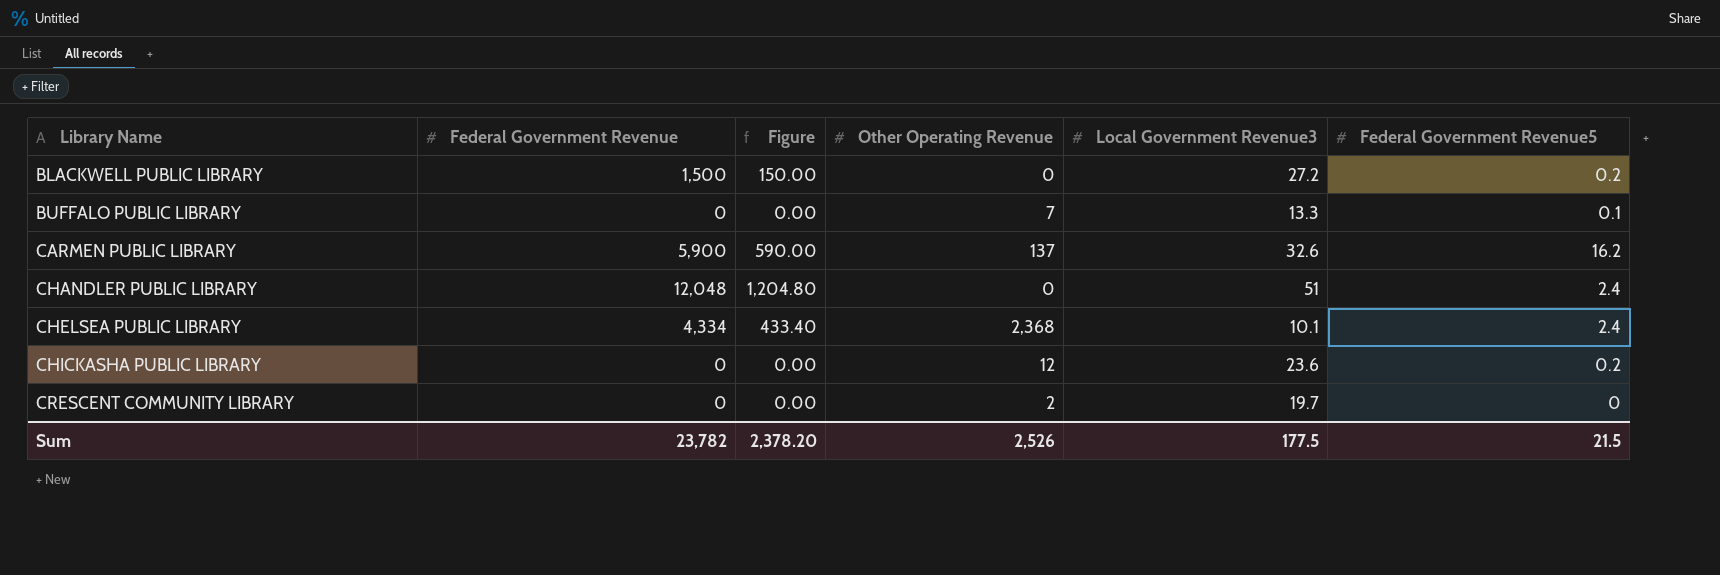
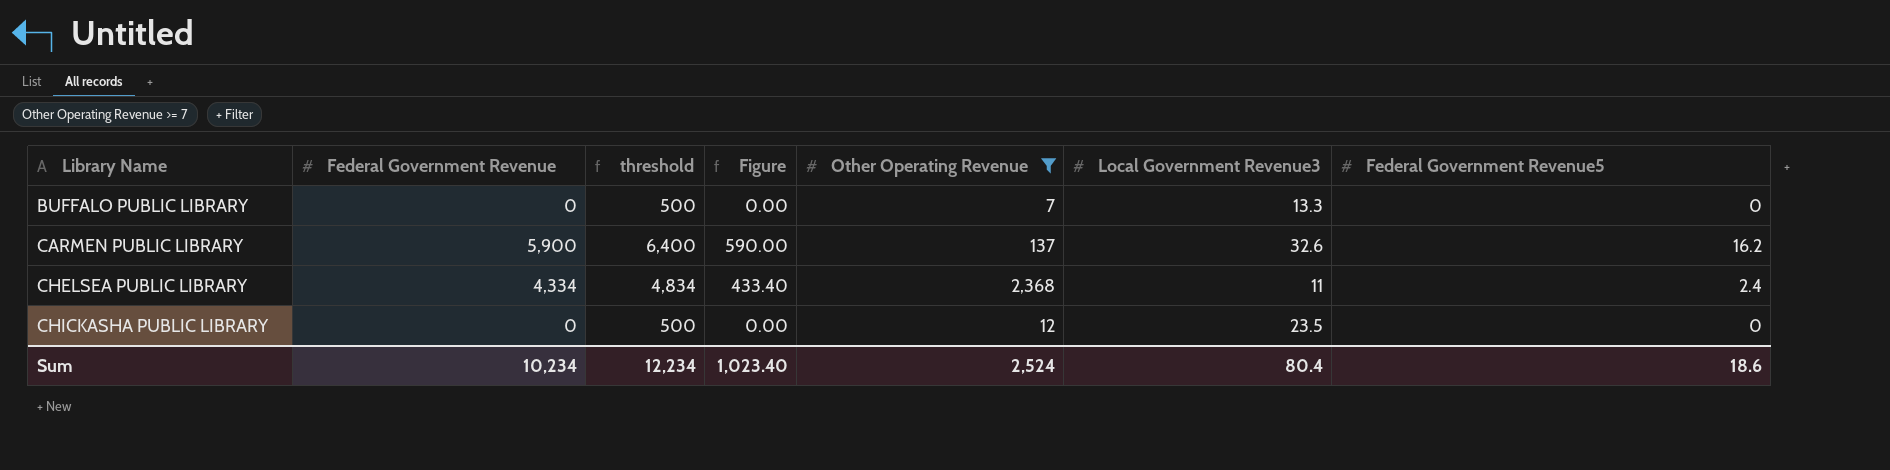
filter: none -> Other Operating Revenue >= 7
column threshold | formula: none -> [Federal Government Revenue] + 500
BUFFALO PUBLIC LIBRARY | Federal Government Revenue5: 0.1 -> 0
CHELSEA PUBLIC LIBRARY | Local Government Revenue3: 10.1 -> 11
CHICKASHA PUBLIC LIBRARY | Local Government Revenue3: 23.6 -> 23.5
CHICKASHA PUBLIC LIBRARY | Federal Government Revenue5: 0.2 -> 0
Sum | Federal Government Revenue: 23,782 -> 10,234
Sum | Figure: 2,378.20 -> 1,023.40
Sum | Other Operating Revenue: 2,526 -> 2,524
Sum | Local Government Revenue3: 177.5 -> 80.4
Sum | Federal Government Revenue5: 21.5 -> 18.6

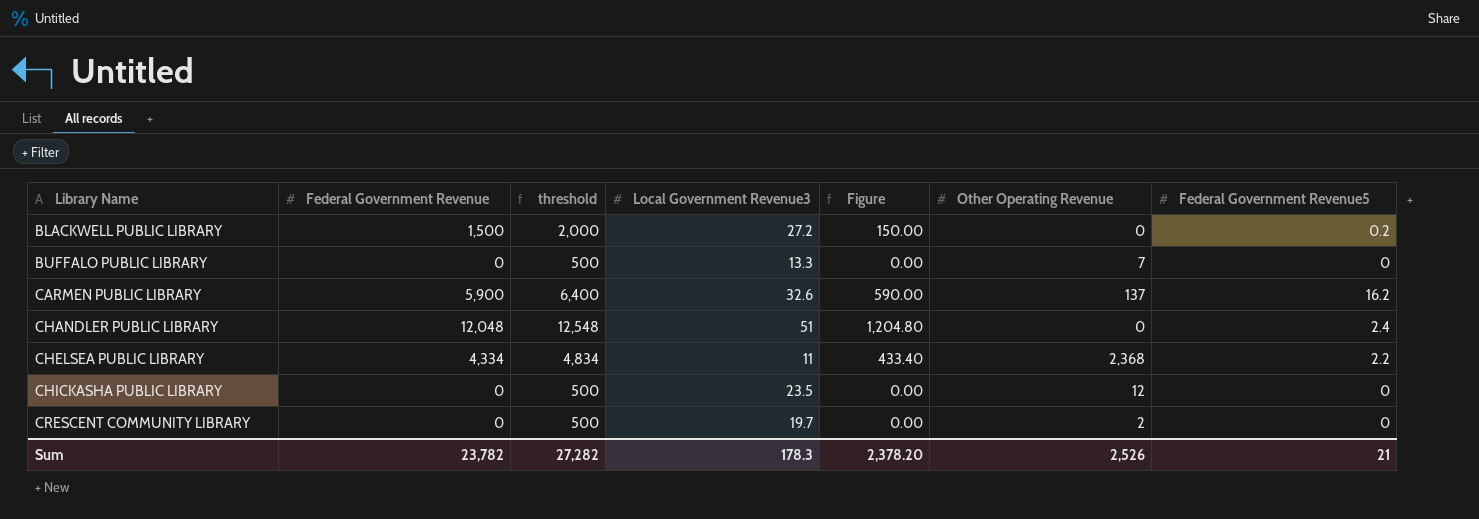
filter: Other Operating Revenue >= 7 -> none
column Local Government Revenue3 | position: 6 -> 4
CHELSEA PUBLIC LIBRARY | Federal Government Revenue5: 2.4 -> 2.2
Sum | Federal Government Revenue: 10,234 -> 23,782
Sum | threshold: 12,234 -> 27,282
Sum | Local Government Revenue3: 80.4 -> 178.3
Sum | Figure: 1,023.40 -> 2,378.20
Sum | Other Operating Revenue: 2,524 -> 2,526
Sum | Federal Government Revenue5: 18.6 -> 21

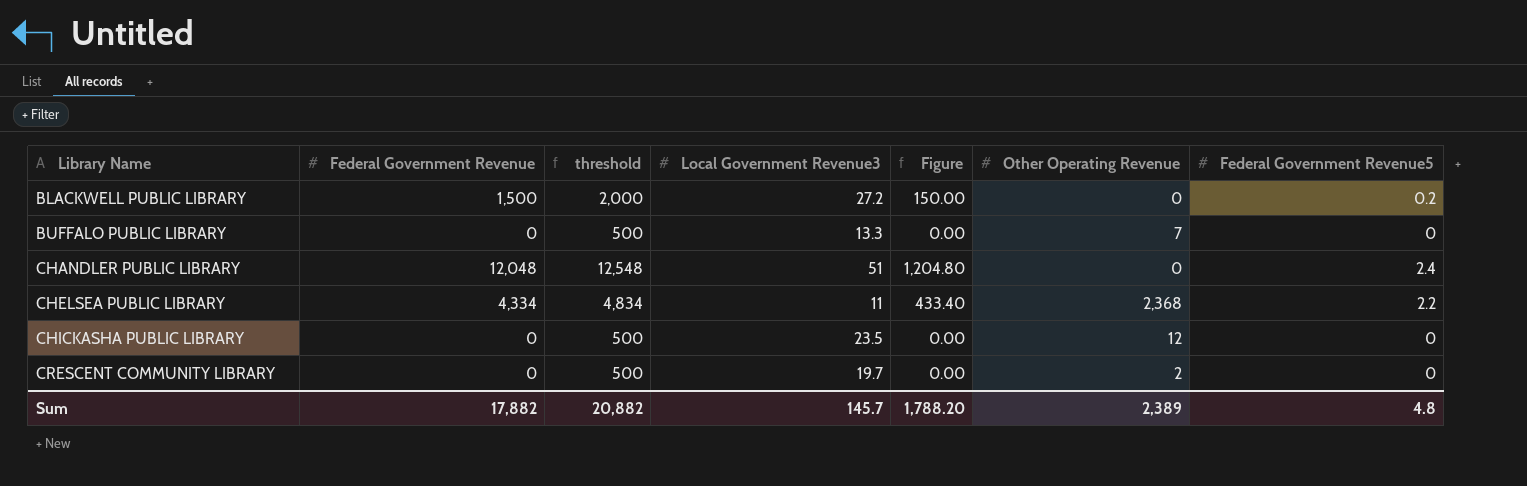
row CARMEN PUBLIC LIBRARY: 5,900 | 6,400 | 32.6 | 590.00 | 137 | 16.2 -> none
Sum | Federal Government Revenue: 23,782 -> 17,882
Sum | threshold: 27,282 -> 20,882
Sum | Local Government Revenue3: 178.3 -> 145.7
Sum | Figure: 2,378.20 -> 1,788.20
Sum | Other Operating Revenue: 2,526 -> 2,389
Sum | Federal Government Revenue5: 21 -> 4.8

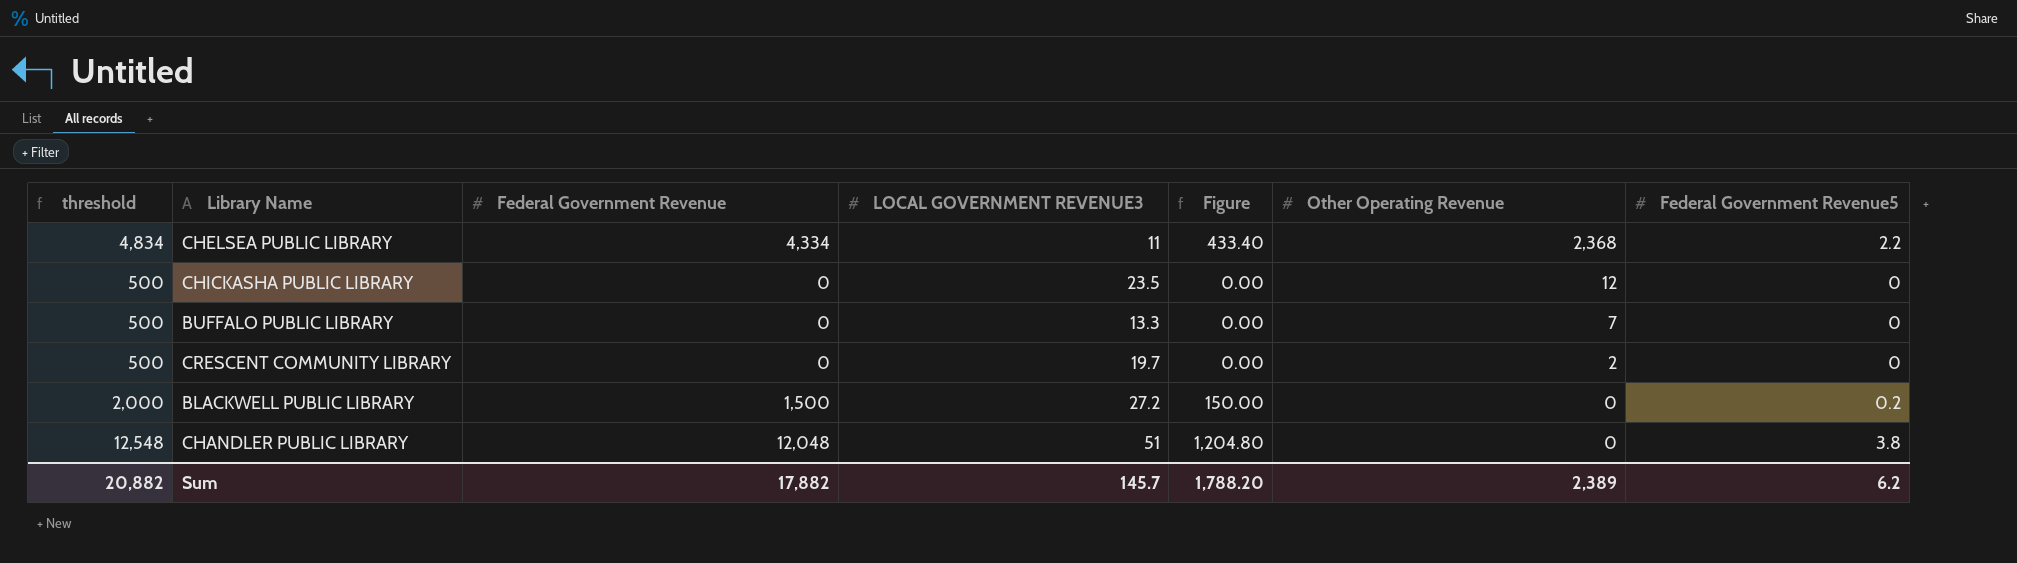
row order: Library Name ascending -> Other Operating Revenue descending
column threshold | position: 3 -> 1
column name: Local Government Revenue3 -> LOCAL GOVERNMENT REVENUE3
CHANDLER PUBLIC LIBRARY | Federal Government Revenue5: 2.4 -> 3.8
Sum | Federal Government Revenue5: 4.8 -> 6.2

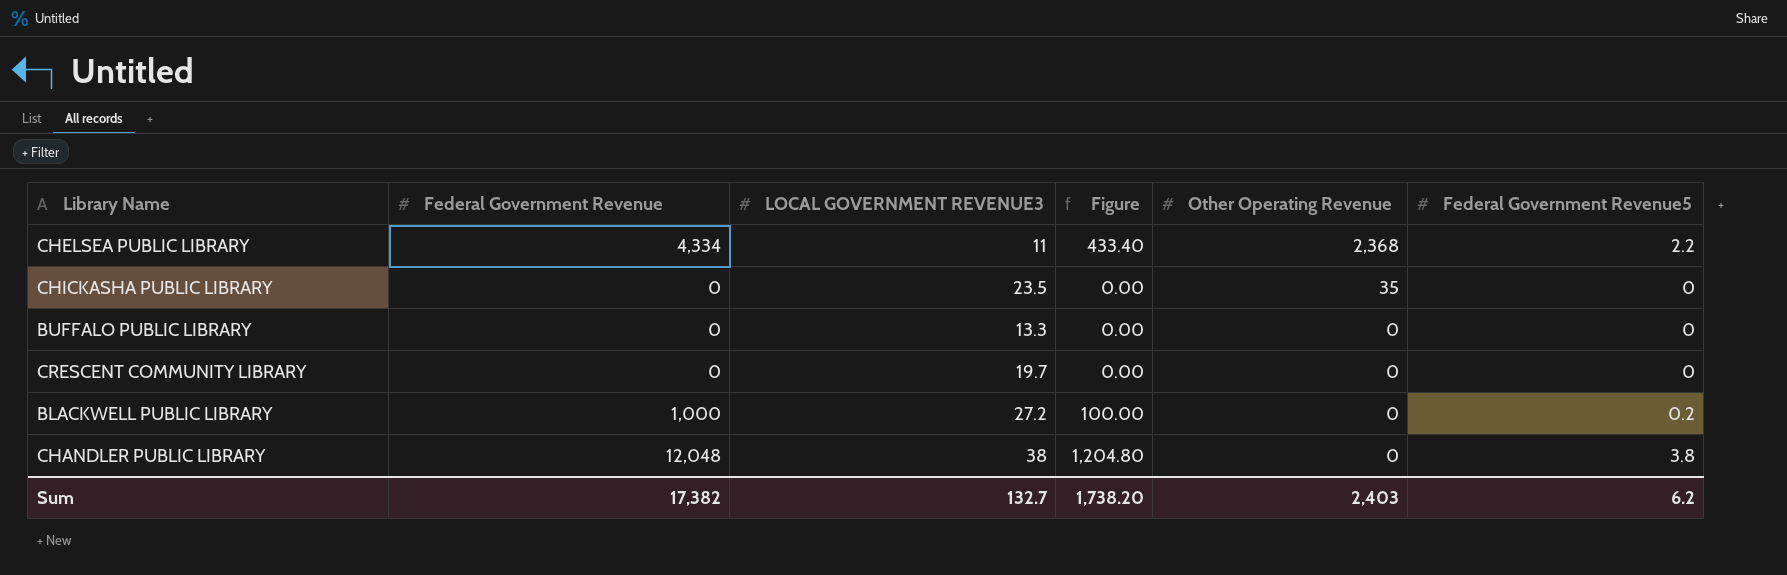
column threshold | formula: [Federal Government Revenue] + 500 -> none
CHICKASHA PUBLIC LIBRARY | Other Operating Revenue: 12 -> 35
BUFFALO PUBLIC LIBRARY | Other Operating Revenue: 7 -> 0
CRESCENT COMMUNITY LIBRARY | Other Operating Revenue: 2 -> 0
BLACKWELL PUBLIC LIBRARY | Federal Government Revenue: 1,500 -> 1,000
BLACKWELL PUBLIC LIBRARY | Figure: 150.00 -> 100.00
CHANDLER PUBLIC LIBRARY | LOCAL GOVERNMENT REVENUE3: 51 -> 38
Sum | Federal Government Revenue: 17,882 -> 17,382
Sum | LOCAL GOVERNMENT REVENUE3: 145.7 -> 132.7
Sum | Figure: 1,788.20 -> 1,738.20
Sum | Other Operating Revenue: 2,389 -> 2,403

